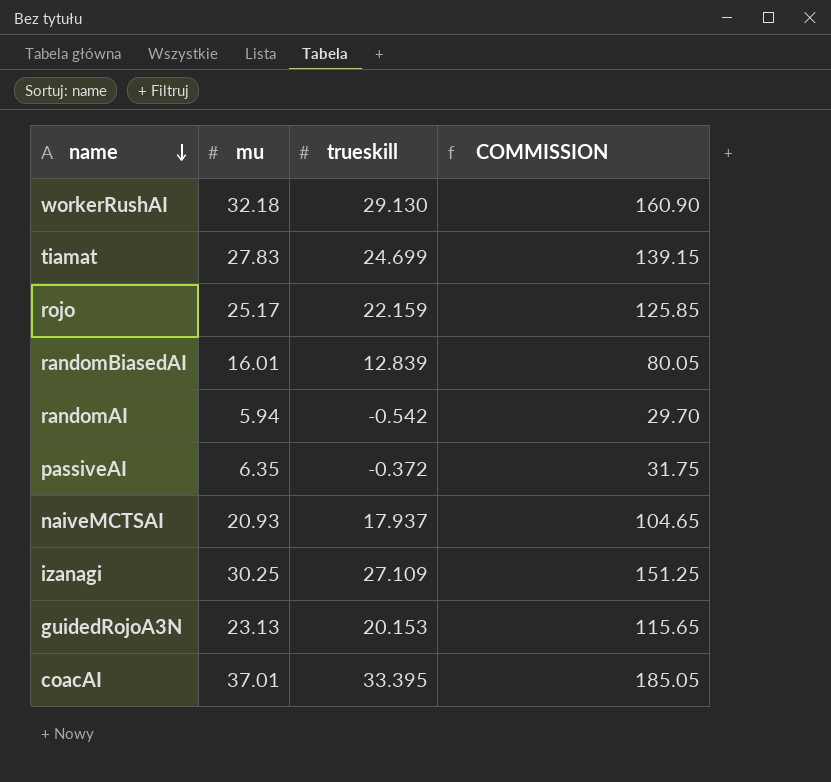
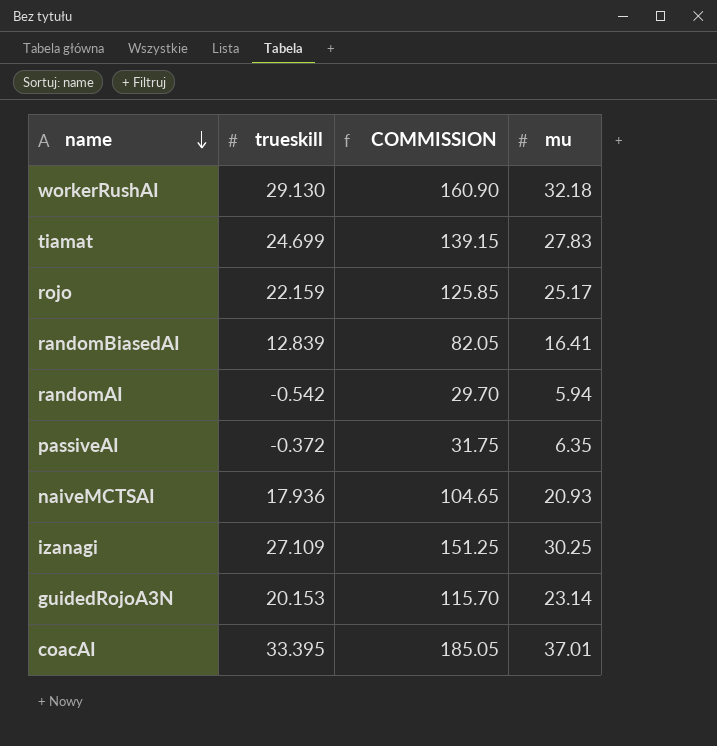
column mu | position: 2 -> 4
randomBiasedAI | COMMISSION: 80.05 -> 82.05
randomBiasedAI | mu: 16.01 -> 16.41
naiveMCTSAI | trueskill: 17.937 -> 17.936
guidedRojoA3N | COMMISSION: 115.65 -> 115.70
guidedRojoA3N | mu: 23.13 -> 23.14

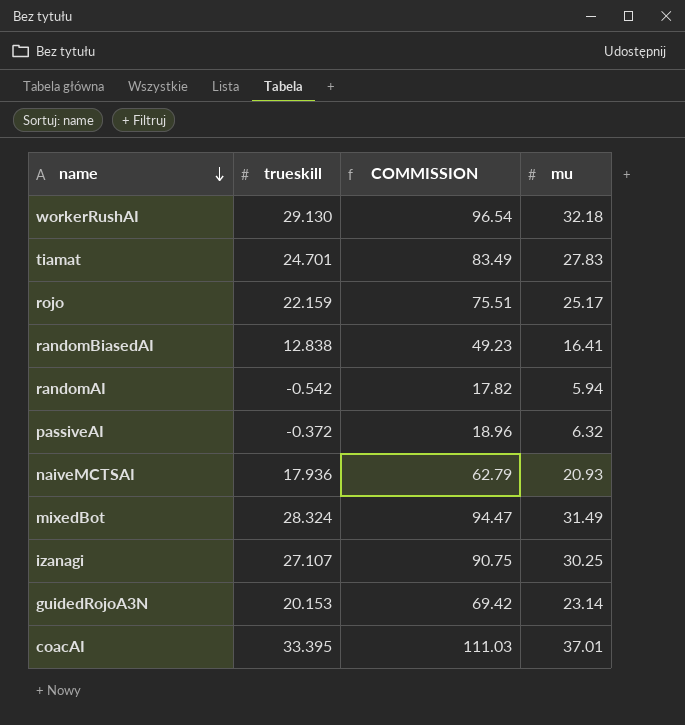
column COMMISSION | formula: [mu] * 5 -> [mu] * 3
tiamat | trueskill: 24.699 -> 24.701
randomBiasedAI | trueskill: 12.839 -> 12.838
passiveAI | mu: 6.35 -> 6.32
row mixedBot: none -> 28.324 | 94.47 | 31.49
izanagi | trueskill: 27.109 -> 27.107

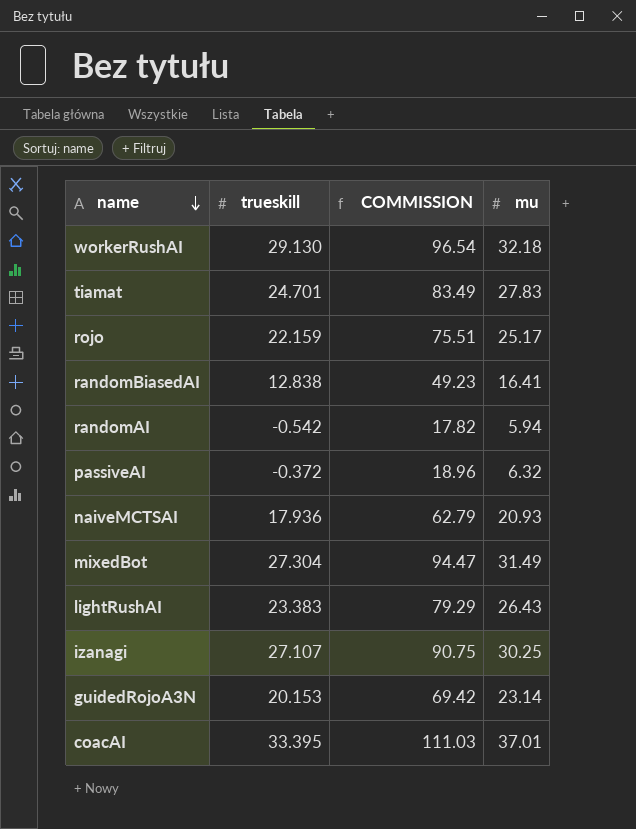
mixedBot | trueskill: 28.324 -> 27.304
row lightRushAI: none -> 23.383 | 79.29 | 26.43

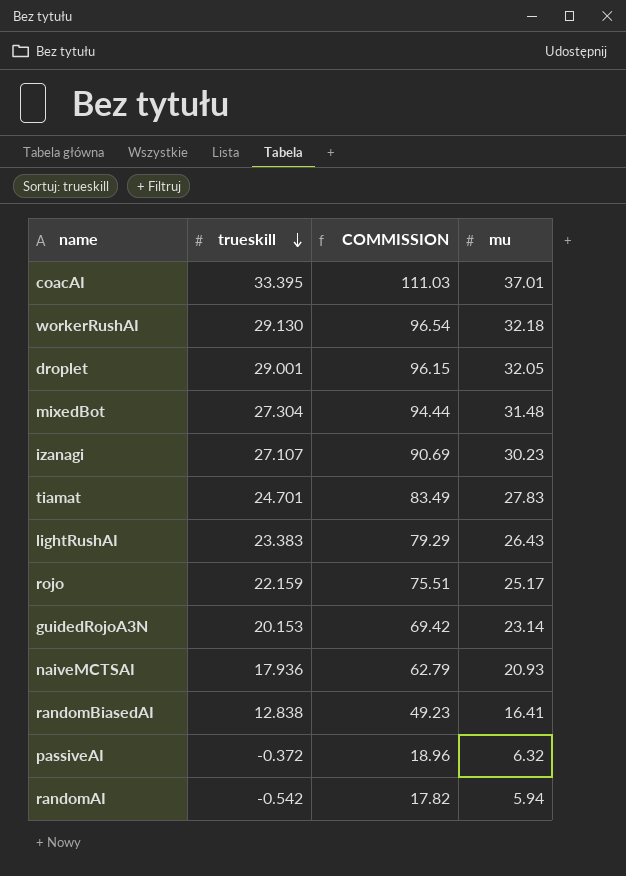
row order: name descending -> trueskill descending
row droplet: none -> 29.001 | 96.15 | 32.05
mixedBot | COMMISSION: 94.47 -> 94.44
mixedBot | mu: 31.49 -> 31.48
izanagi | COMMISSION: 90.75 -> 90.69
izanagi | mu: 30.25 -> 30.23

